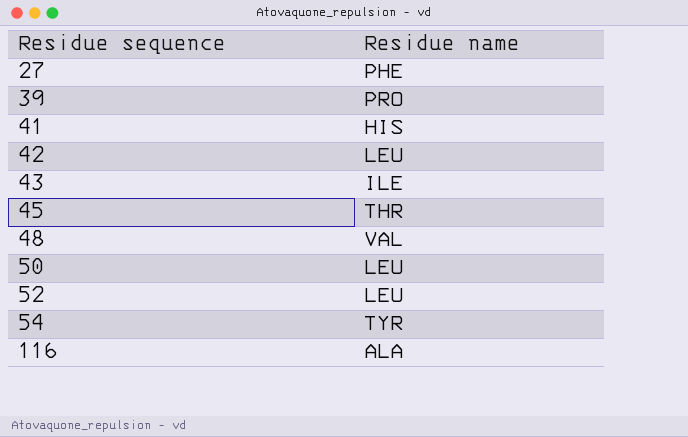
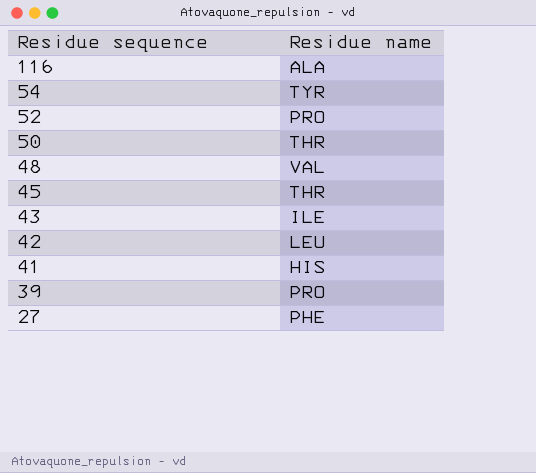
row order: Residue sequence ascending -> Residue sequence descending
52 | Residue name: LEU -> PRO
50 | Residue name: LEU -> THR

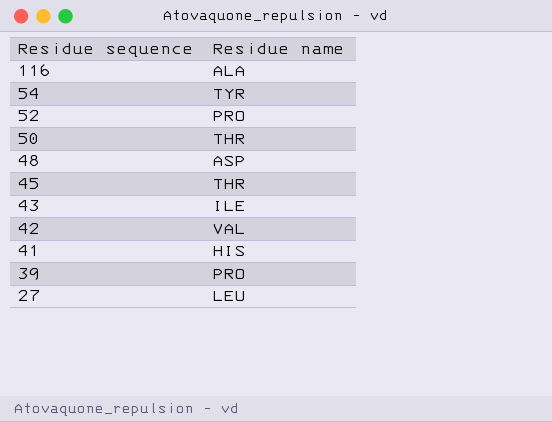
48 | Residue name: VAL -> ASP
42 | Residue name: LEU -> VAL
27 | Residue name: PHE -> LEU

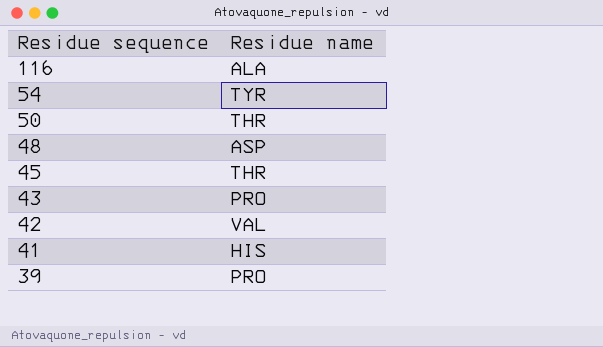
row 52: PRO -> none
row 27: LEU -> none
43 | Residue name: ILE -> PRO

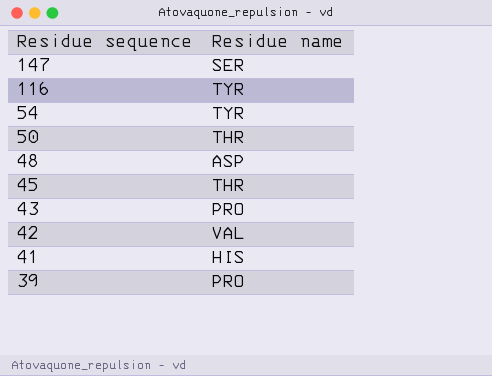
row 147: none -> SER
116 | Residue name: ALA -> TYR

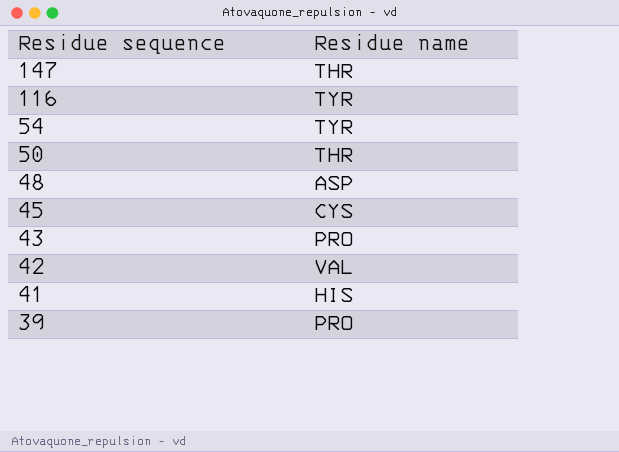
147 | Residue name: SER -> THR
45 | Residue name: THR -> CYS

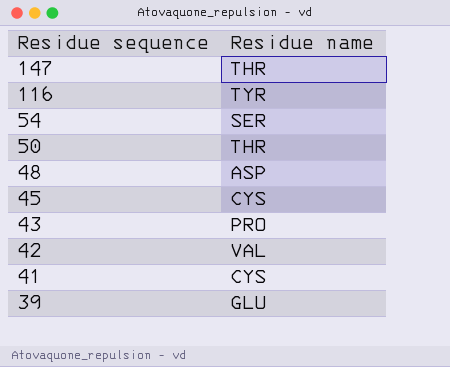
54 | Residue name: TYR -> SER
41 | Residue name: HIS -> CYS
39 | Residue name: PRO -> GLU

